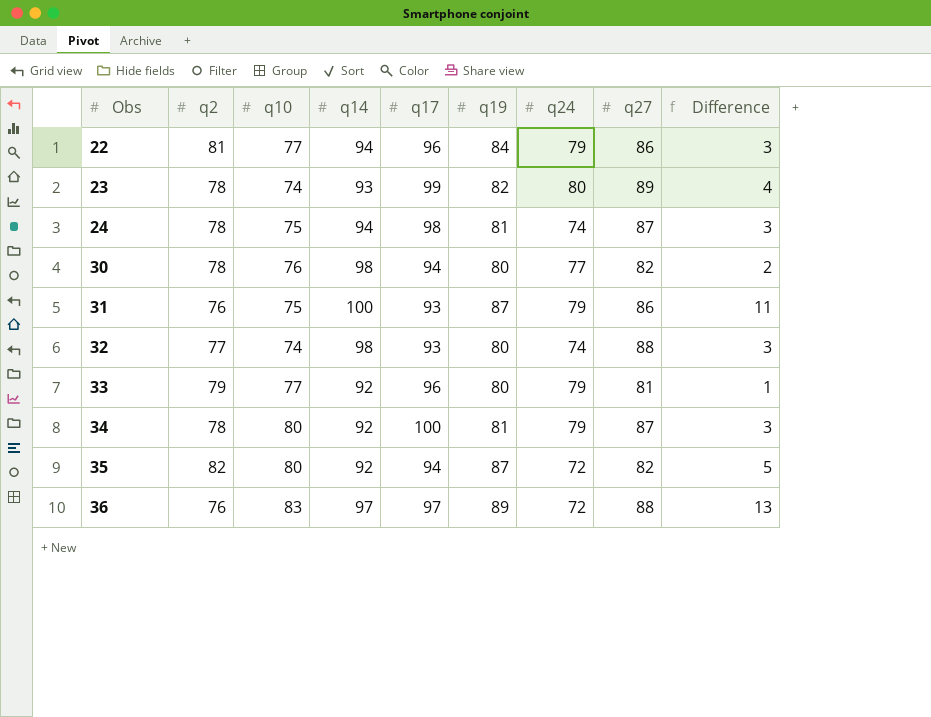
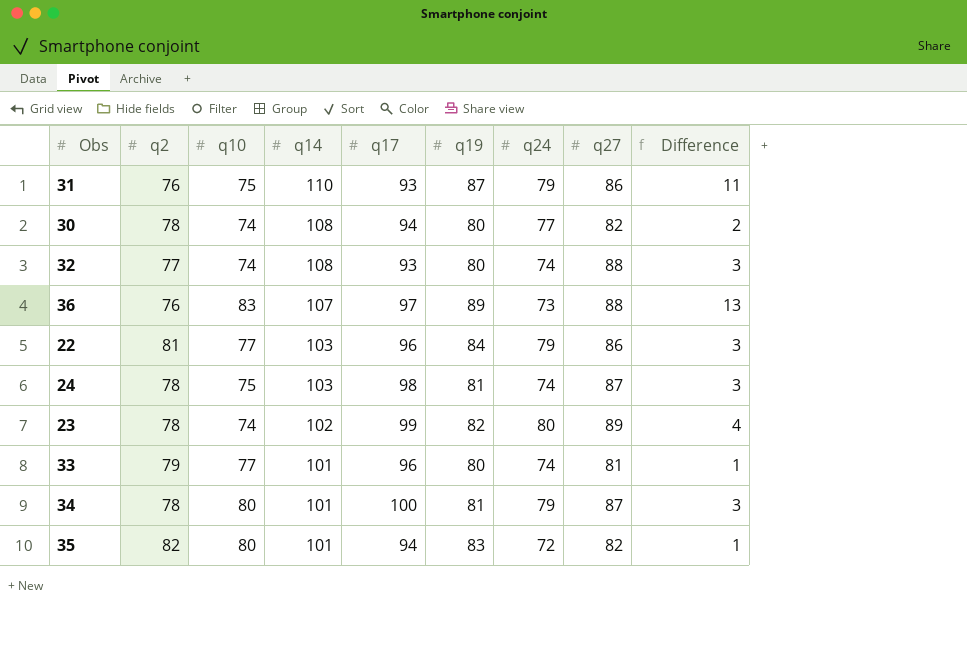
row order: Obs ascending -> q14 descending
31 | q14: 100 -> 110
30 | q10: 76 -> 74
30 | q14: 98 -> 108
32 | q14: 98 -> 108
36 | q14: 97 -> 107
36 | q24: 72 -> 73
22 | q14: 94 -> 103
24 | q14: 94 -> 103
23 | q14: 93 -> 102
33 | q14: 92 -> 101
33 | q24: 79 -> 74
34 | q14: 92 -> 101
35 | q14: 92 -> 101
35 | q19: 87 -> 83
35 | Difference: 5 -> 1

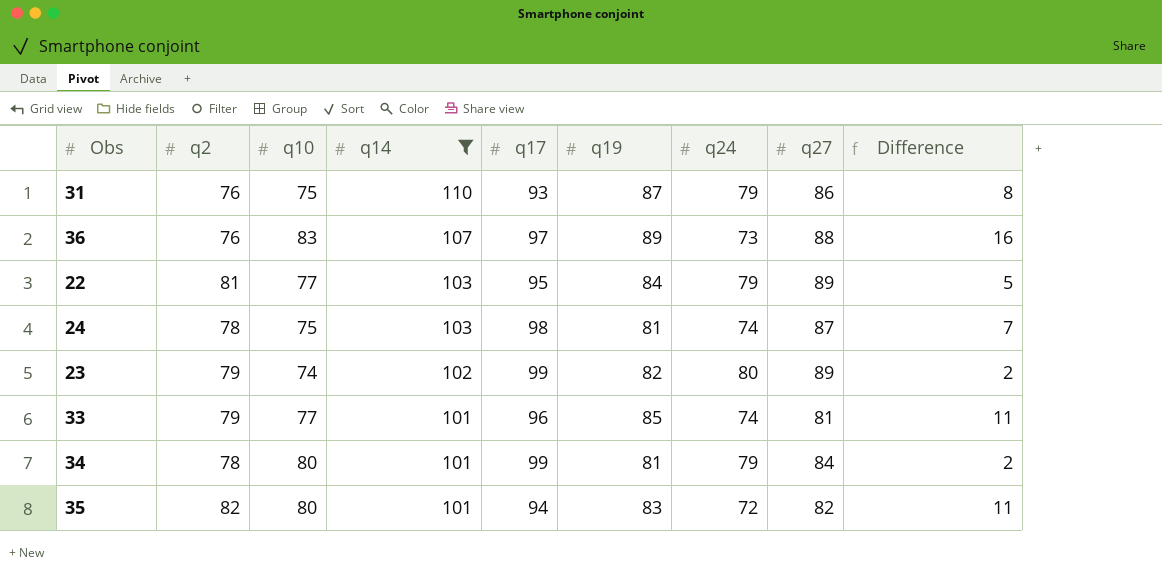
filter: none -> q14 != 108
column Difference | formula: [q19] - [q2] -> [q19] - [q24]
22 | q17: 96 -> 95
22 | q27: 86 -> 89
23 | q2: 78 -> 79
33 | q19: 80 -> 85
34 | q17: 100 -> 99
34 | q27: 87 -> 84

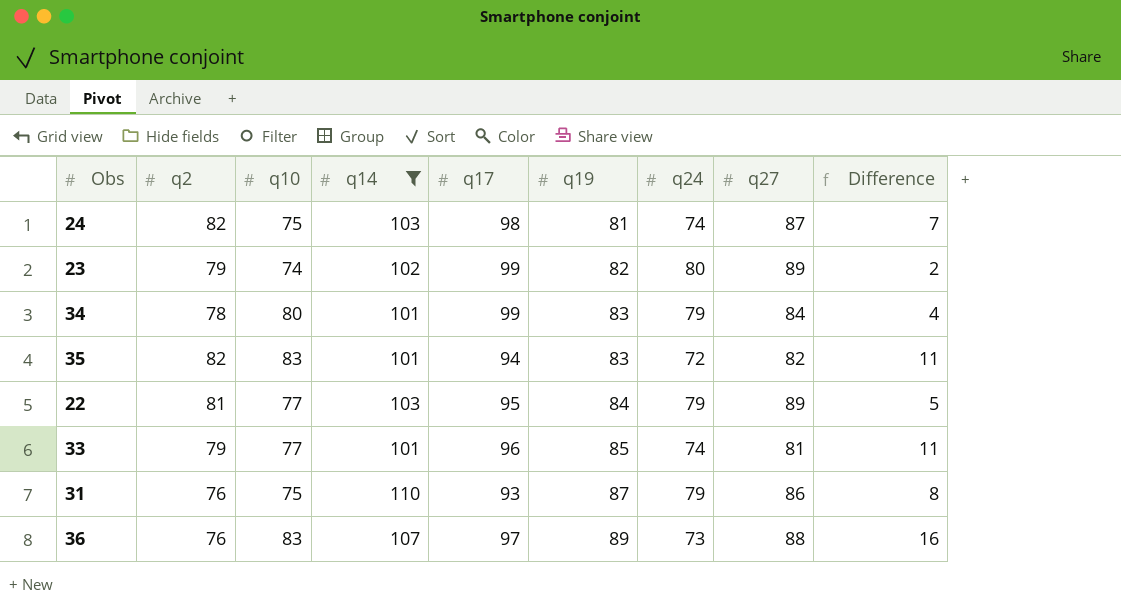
row order: q14 descending -> q19 ascending
24 | q2: 78 -> 82
34 | q19: 81 -> 83
34 | Difference: 2 -> 4
35 | q10: 80 -> 83

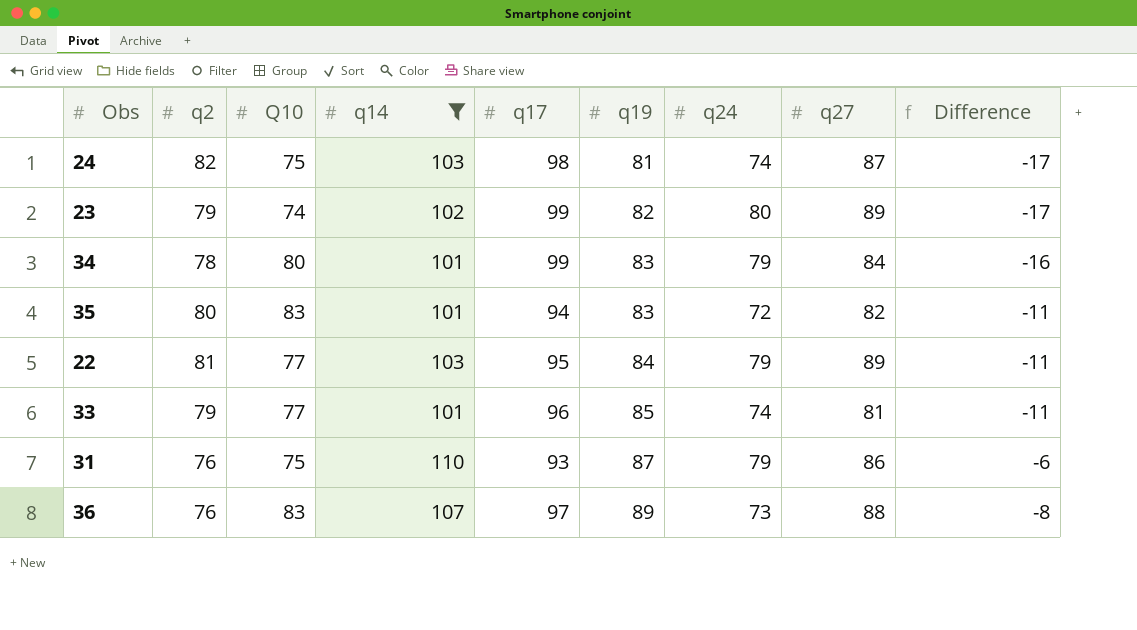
column name: q10 -> Q10
column Difference | formula: [q19] - [q24] -> [q19] - [q17]
35 | q2: 82 -> 80

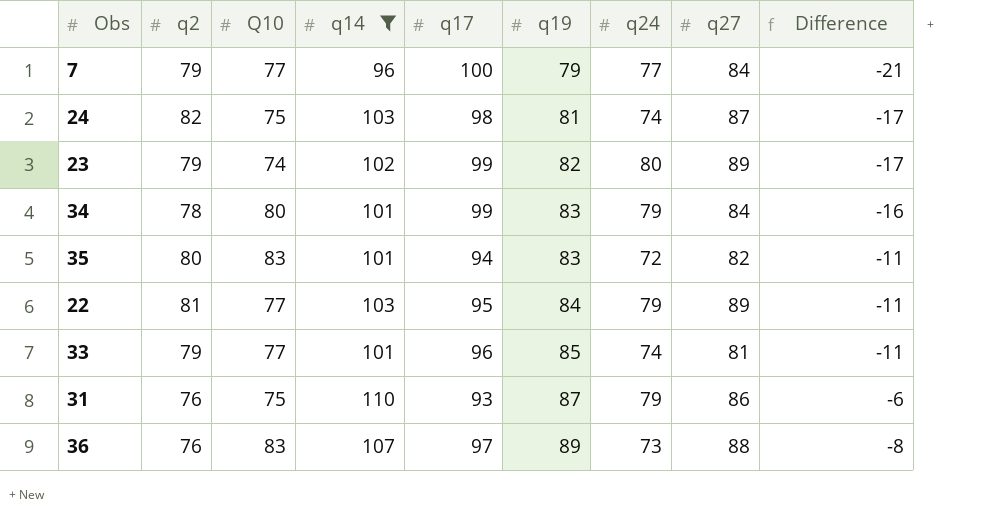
row 7: none -> 79 | 77 | 96 | 100 | 79 | 77 | 84 | -21

